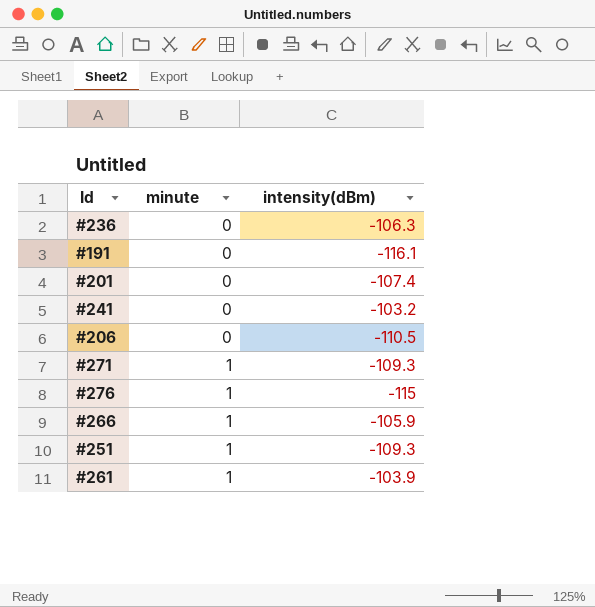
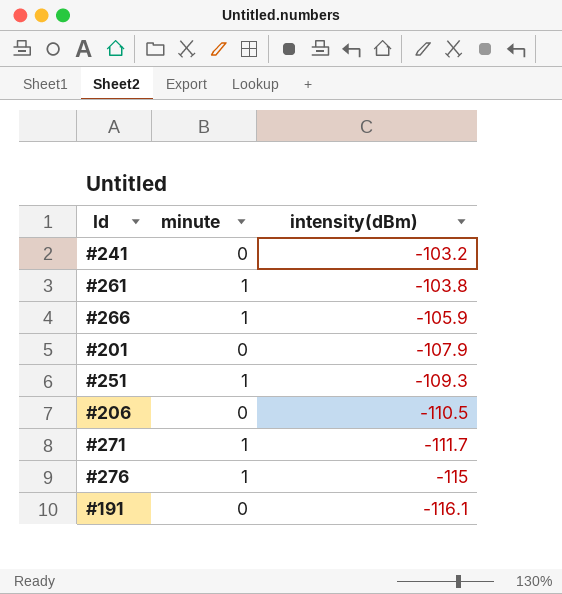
row order: minute ascending -> intensity(dBm) descending
row #236: 0 | -106.3 -> none
#261 | intensity(dBm): -103.9 -> -103.8
#201 | intensity(dBm): -107.4 -> -107.9
#271 | intensity(dBm): -109.3 -> -111.7

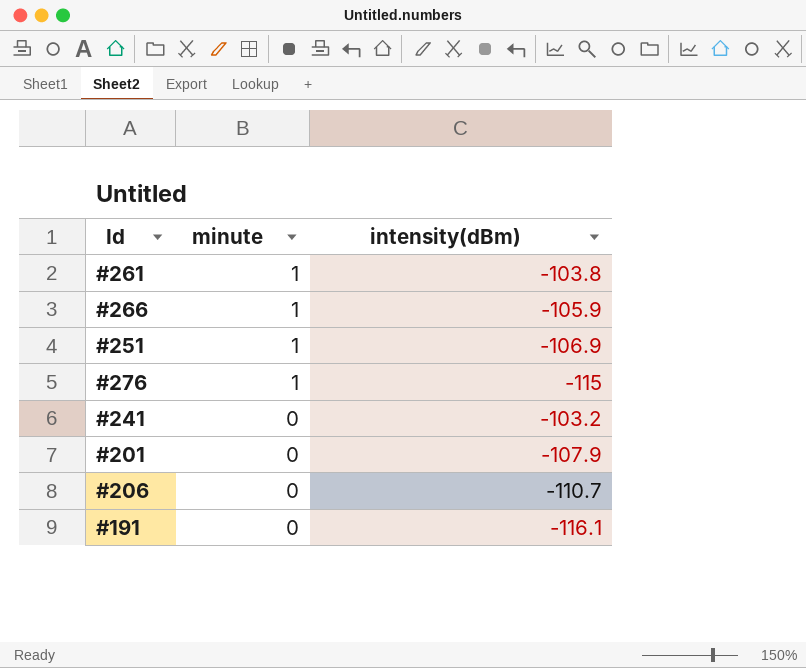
row order: intensity(dBm) descending -> minute descending
row #271: 1 | -111.7 -> none
#251 | intensity(dBm): -109.3 -> -106.9
#206 | intensity(dBm): -110.5 -> -110.7

